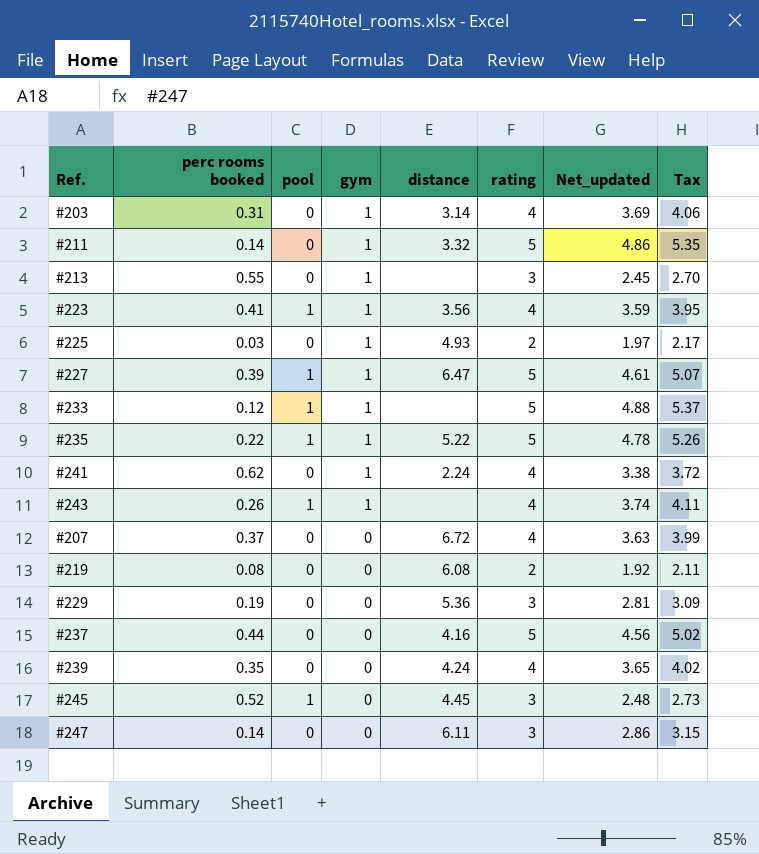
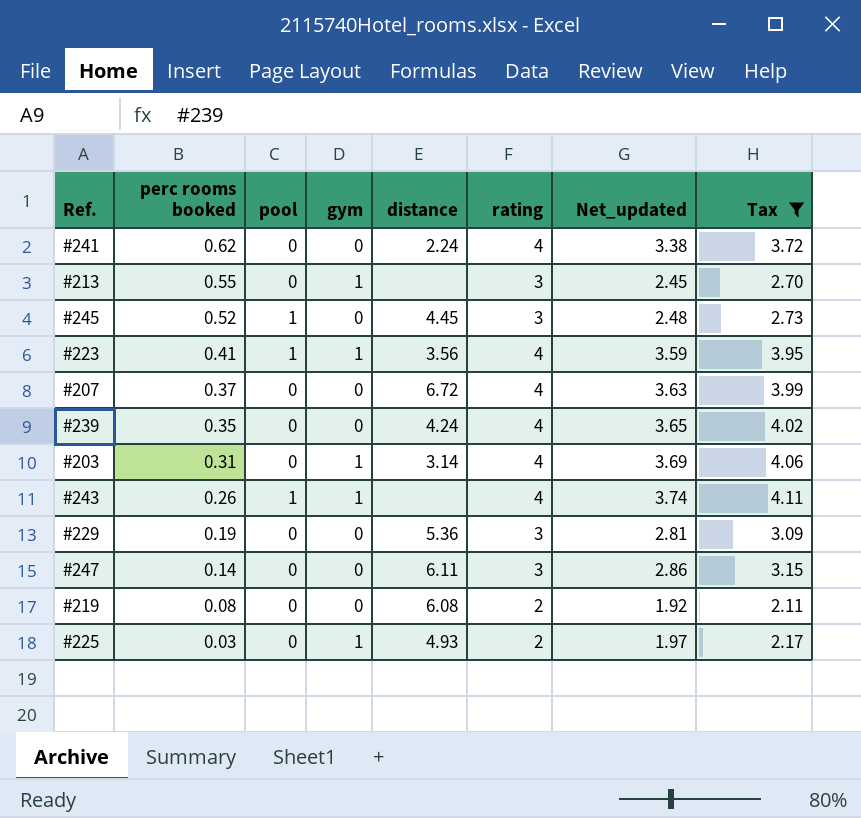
filter: none -> Tax <= 4.11
row order: gym descending -> perc rooms booked descending
#241 | gym: 1 -> 0

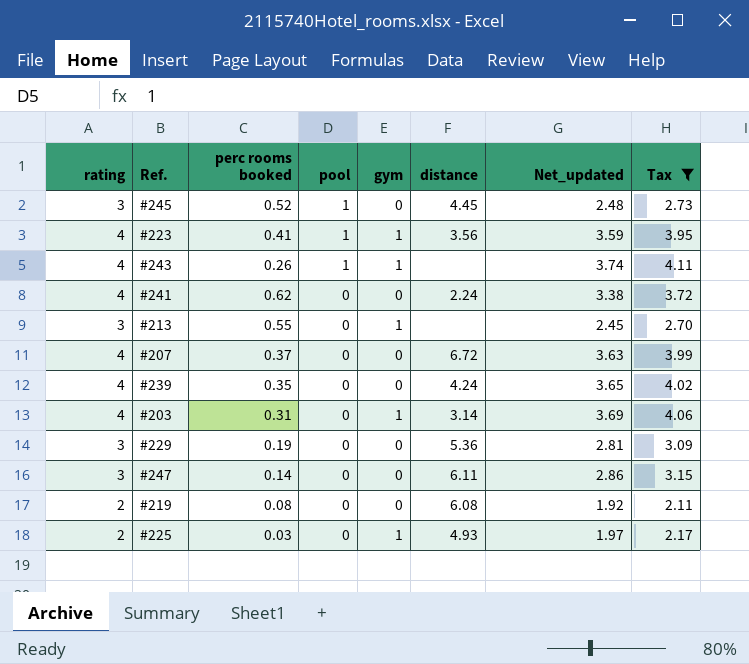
row order: perc rooms booked descending -> pool descending
column rating | position: 6 -> 1

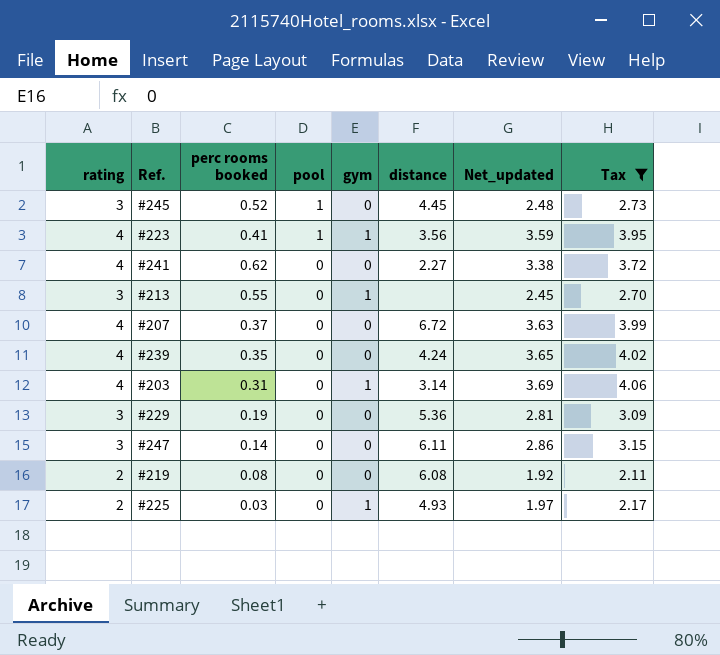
row #243: 4 | 0.26 | 1 | 1 | none | 3.74 | 4.11 -> none
#241 | distance: 2.24 -> 2.27

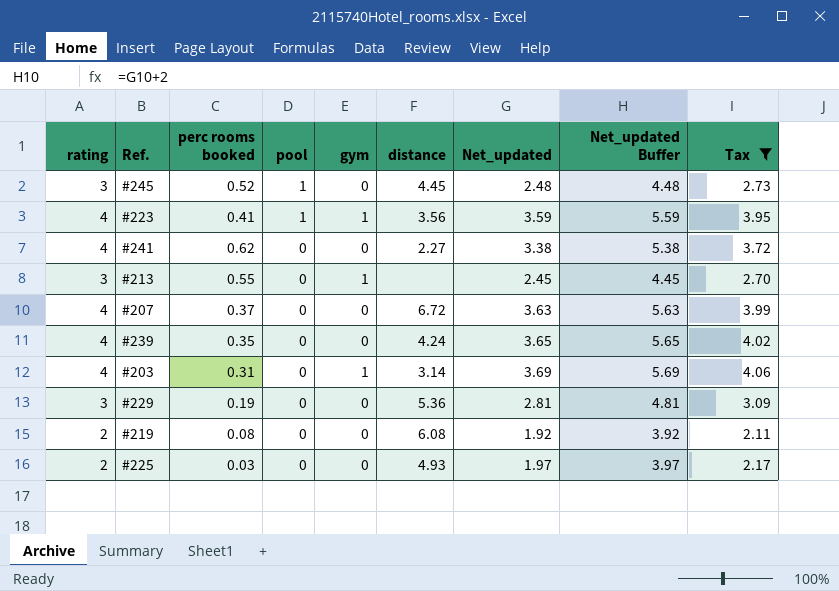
column Net_updated Buffer | formula: none -> [Net_updated] + 2
row #247: 3 | 0.14 | 0 | 0 | 6.11 | 2.86 | 3.15 -> none
#225 | gym: 1 -> 0

